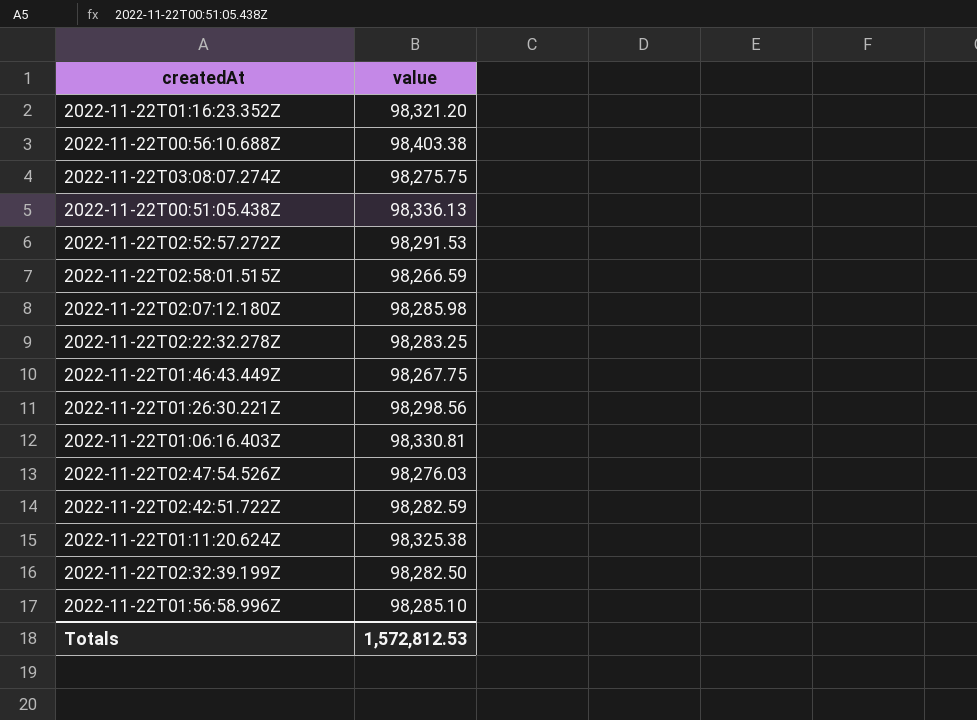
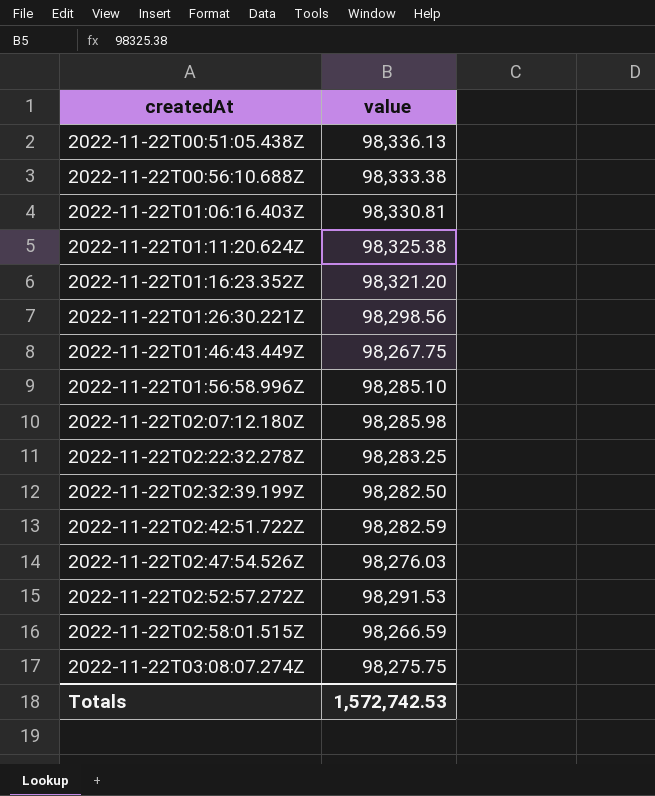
row order: none -> createdAt ascending
2022-11-22T00:56:10.688Z | value: 98,403.38 -> 98,333.38
Totals | value: 1,572,812.53 -> 1,572,742.53

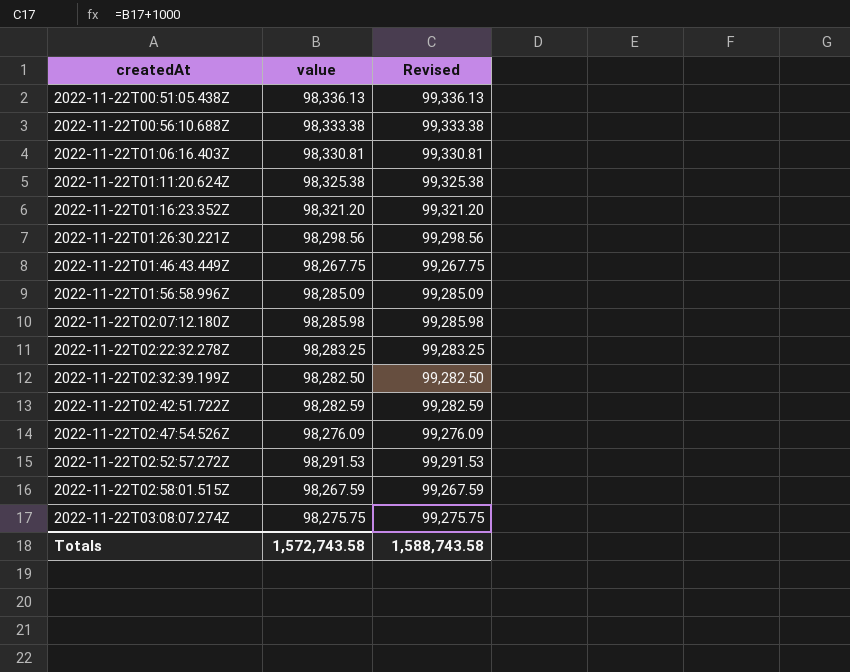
column Revised | formula: none -> [value] + 1000
2022-11-22T01:56:58.996Z | value: 98,285.10 -> 98,285.09
2022-11-22T02:47:54.526Z | value: 98,276.03 -> 98,276.09
2022-11-22T02:58:01.515Z | value: 98,266.59 -> 98,267.59
Totals | value: 1,572,742.53 -> 1,572,743.58

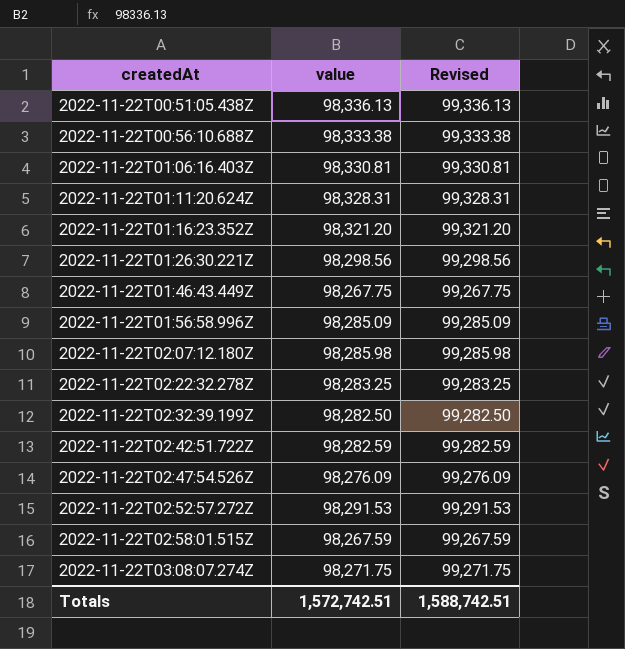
2022-11-22T01:11:20.624Z | value: 98,325.38 -> 98,328.31
2022-11-22T01:11:20.624Z | Revised: 99,325.38 -> 99,328.31
2022-11-22T03:08:07.274Z | value: 98,275.75 -> 98,271.75
2022-11-22T03:08:07.274Z | Revised: 99,275.75 -> 99,271.75
Totals | value: 1,572,743.58 -> 1,572,742.51
Totals | Revised: 1,588,743.58 -> 1,588,742.51

